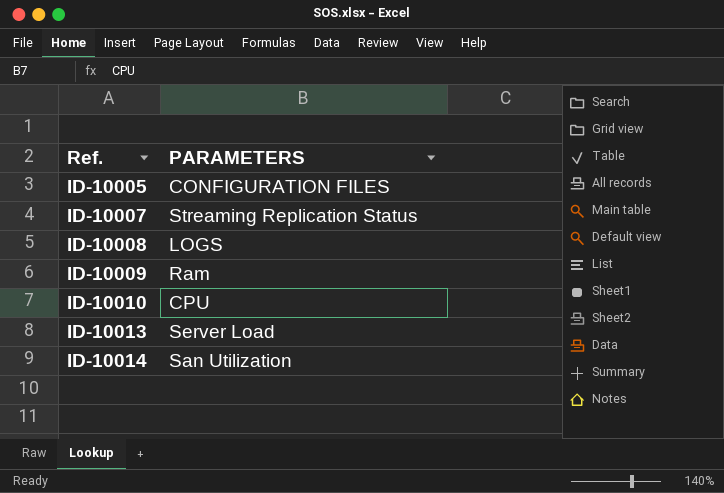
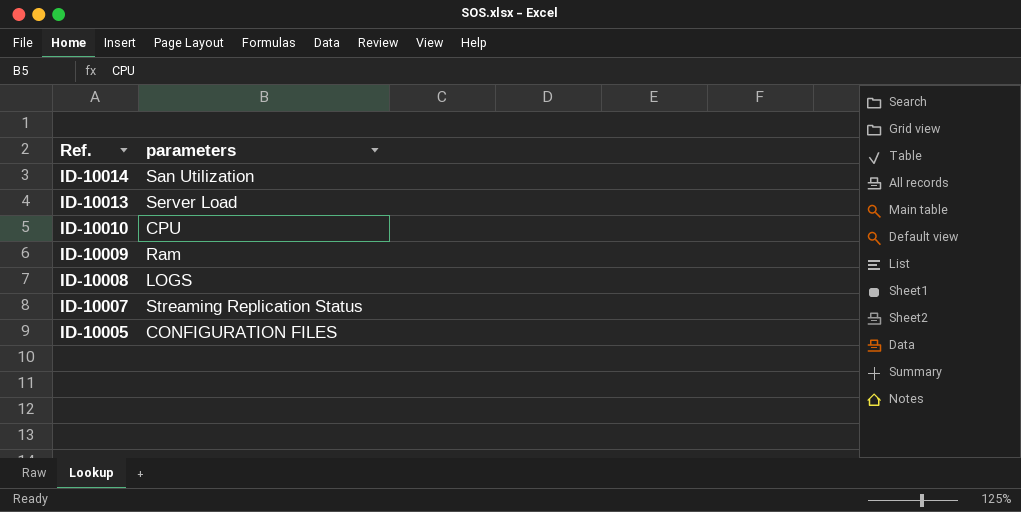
row order: Ref. ascending -> Ref. descending
column name: PARAMETERS -> parameters

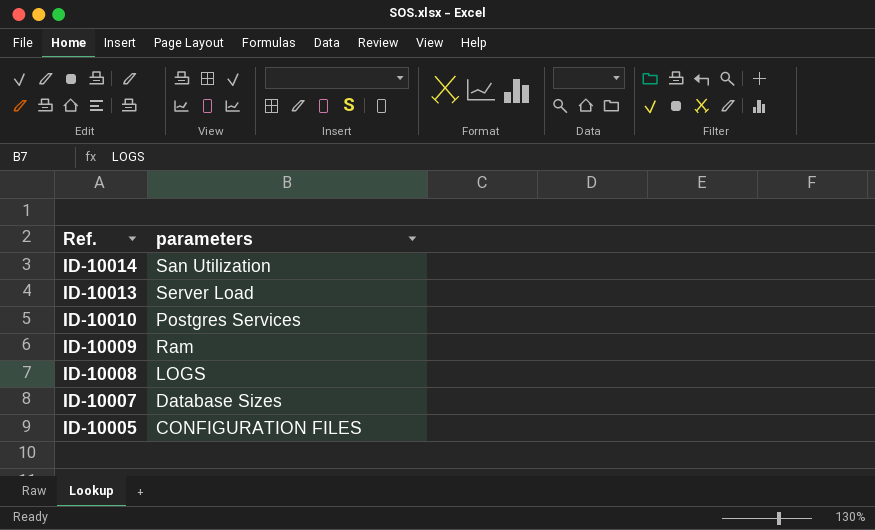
ID-10010 | parameters: CPU -> Postgres Services
ID-10007 | parameters: Streaming Replication Status -> Database Sizes

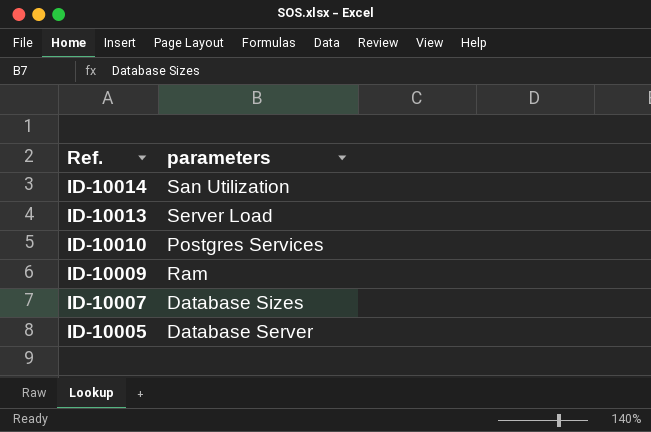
row ID-10008: LOGS -> none
ID-10005 | parameters: CONFIGURATION FILES -> Database Server

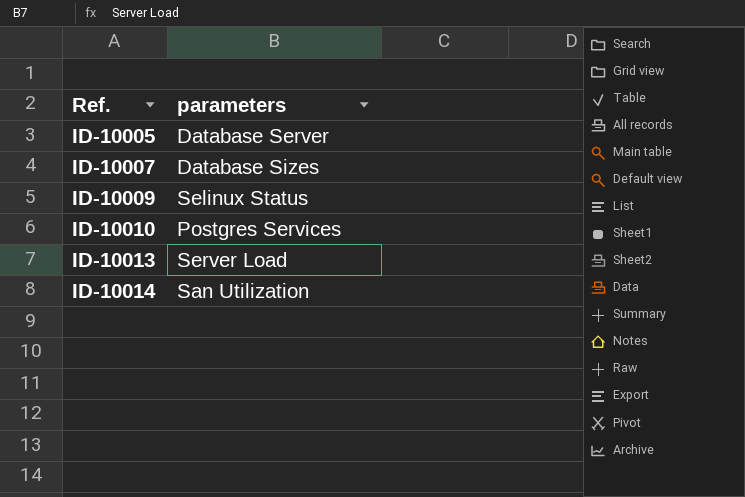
row order: Ref. descending -> Ref. ascending
ID-10009 | parameters: Ram -> Selinux Status

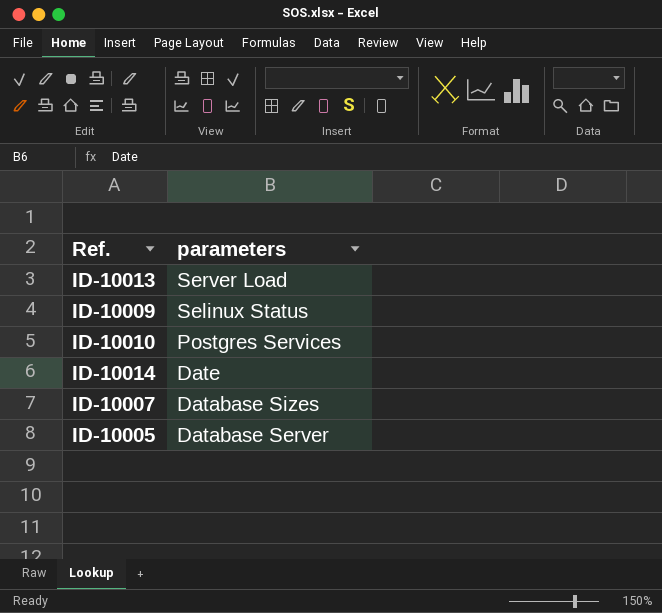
row order: Ref. ascending -> parameters descending
ID-10014 | parameters: San Utilization -> Date

